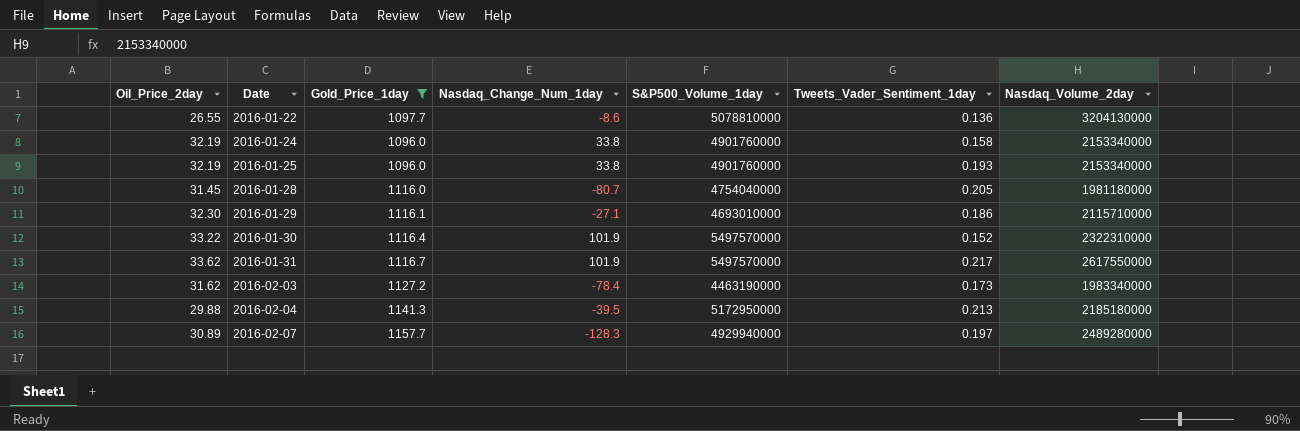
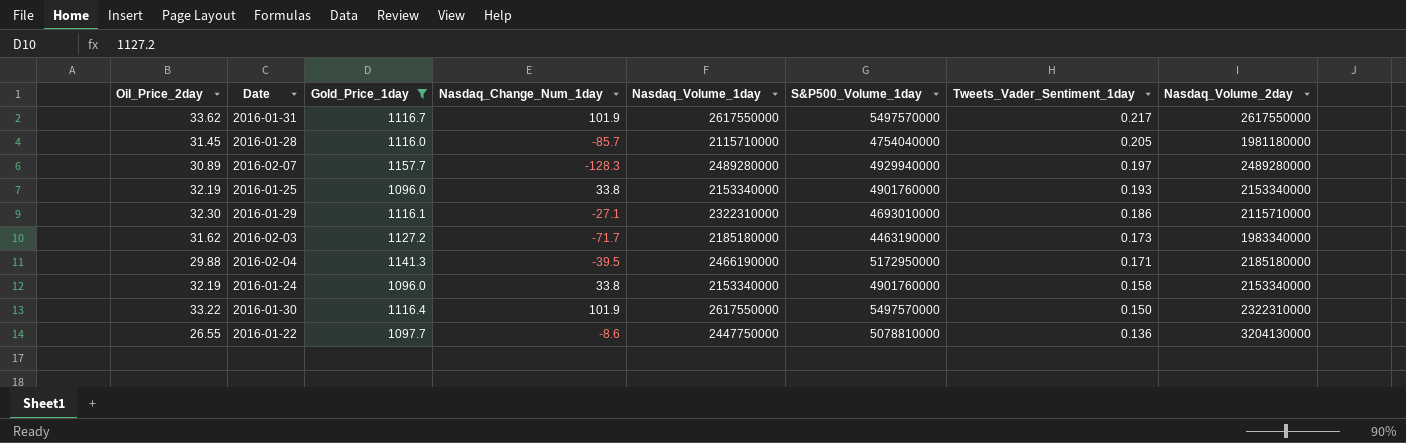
row order: Date ascending -> Tweets_Vader_Sentiment_1day descending
column Nasdaq_Volume_1day | position: none -> 5
2016-01-28 | Nasdaq_Change_Num_1day: -80.7 -> -85.7
2016-02-03 | Nasdaq_Change_Num_1day: -78.4 -> -71.7
2016-02-04 | Tweets_Vader_Sentiment_1day: 0.213 -> 0.171
2016-01-30 | Tweets_Vader_Sentiment_1day: 0.152 -> 0.150

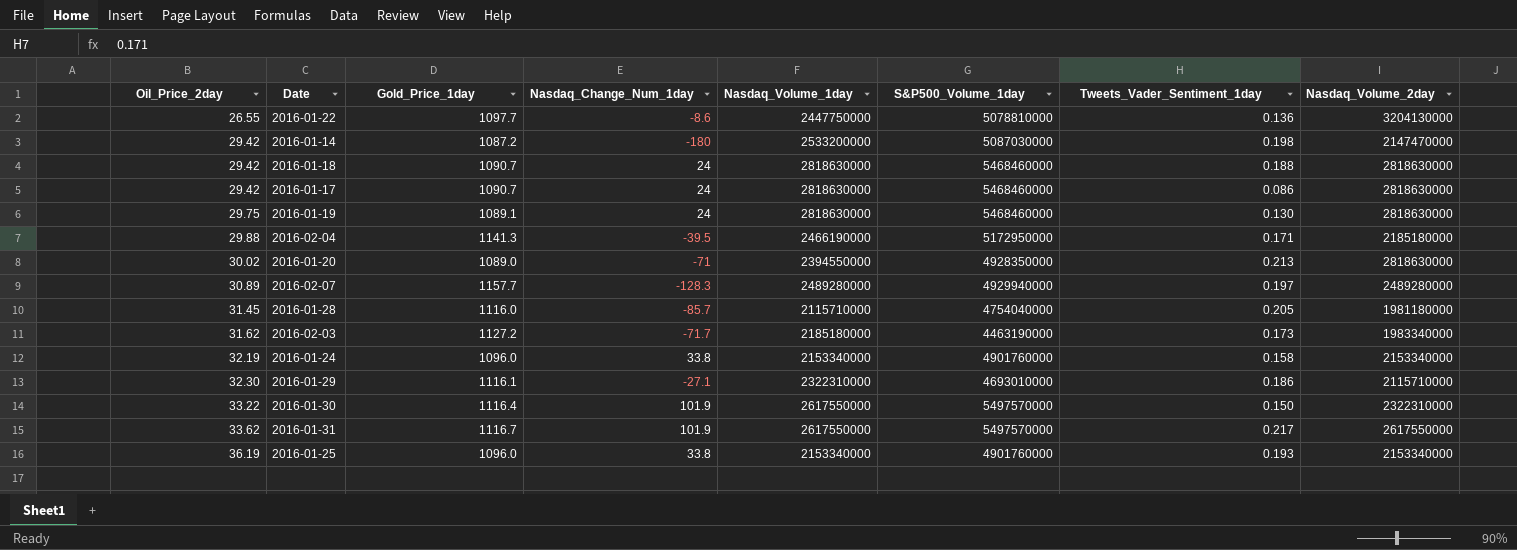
filter: Gold_Price_1day >= 1096.0 -> none
row order: Tweets_Vader_Sentiment_1day descending -> Oil_Price_2day ascending
2016-01-25 | Oil_Price_2day: 32.19 -> 36.19

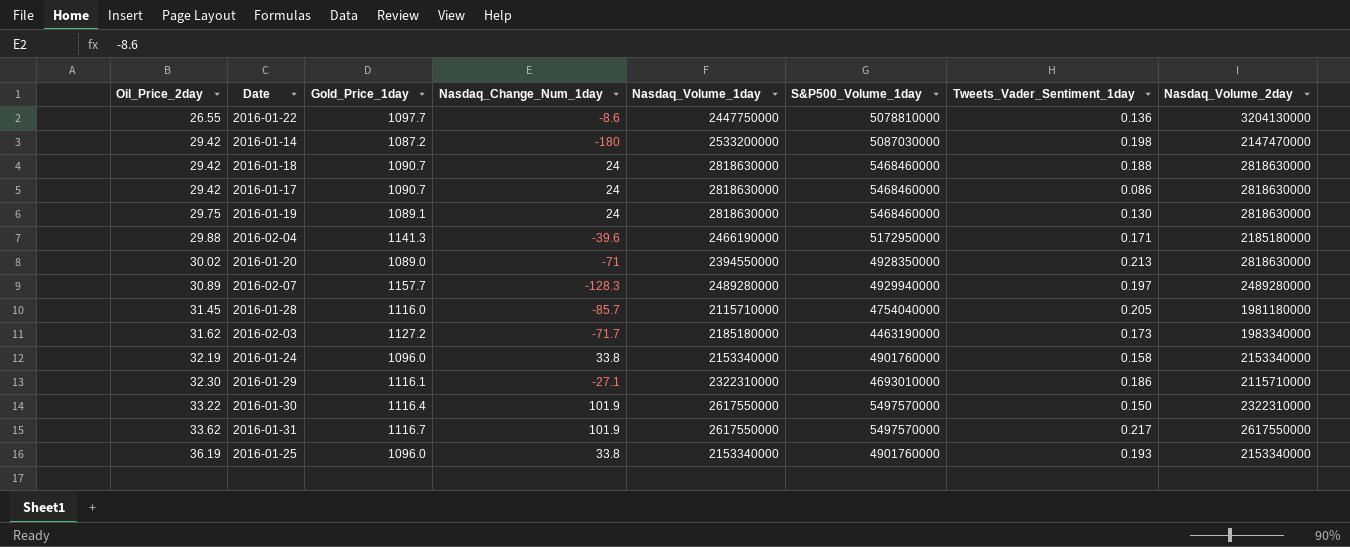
2016-02-04 | Nasdaq_Change_Num_1day: -39.5 -> -39.6

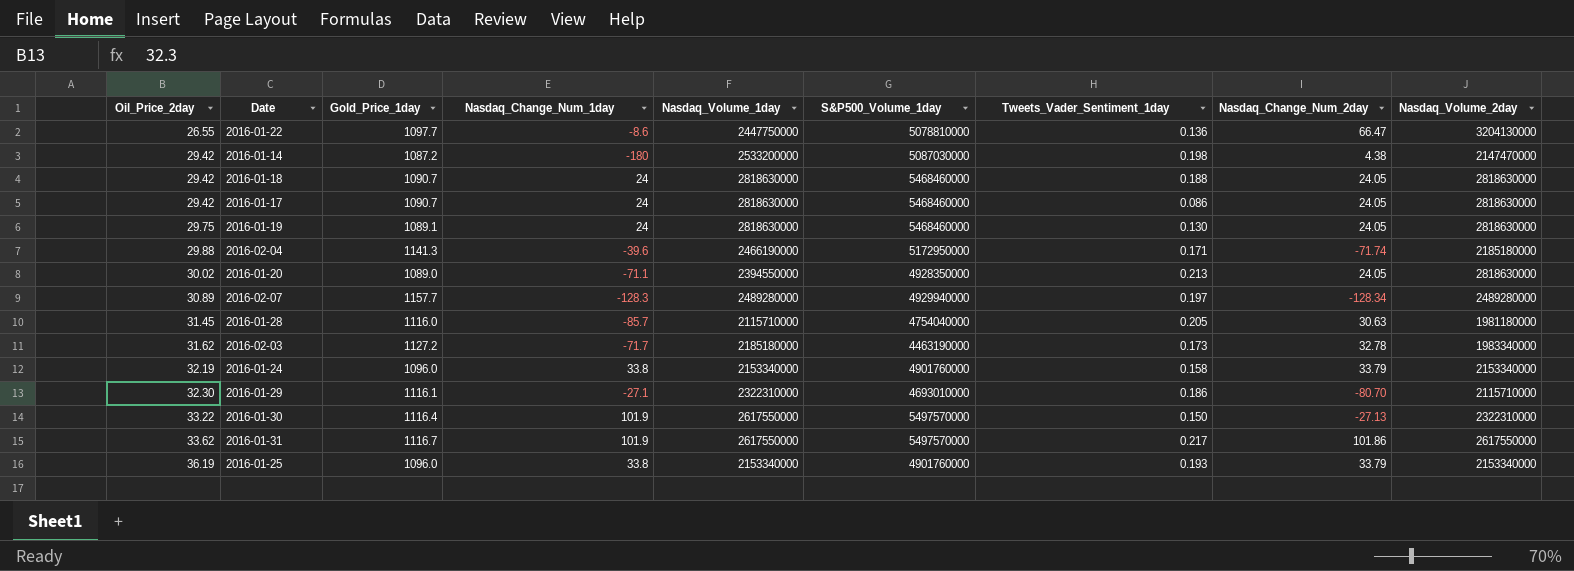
column Nasdaq_Change_Num_2day | position: none -> 8
2016-01-20 | Nasdaq_Change_Num_1day: -71 -> -71.1

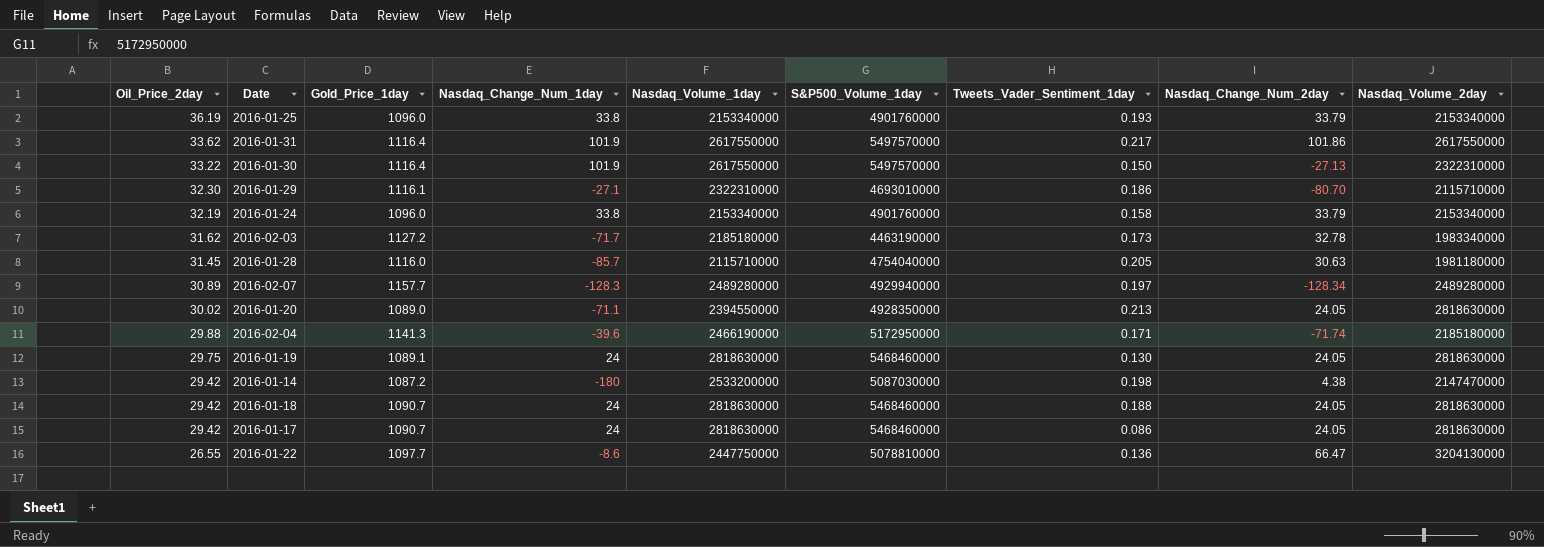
row order: Oil_Price_2day ascending -> Oil_Price_2day descending
2016-01-31 | Gold_Price_1day: 1116.7 -> 1116.4

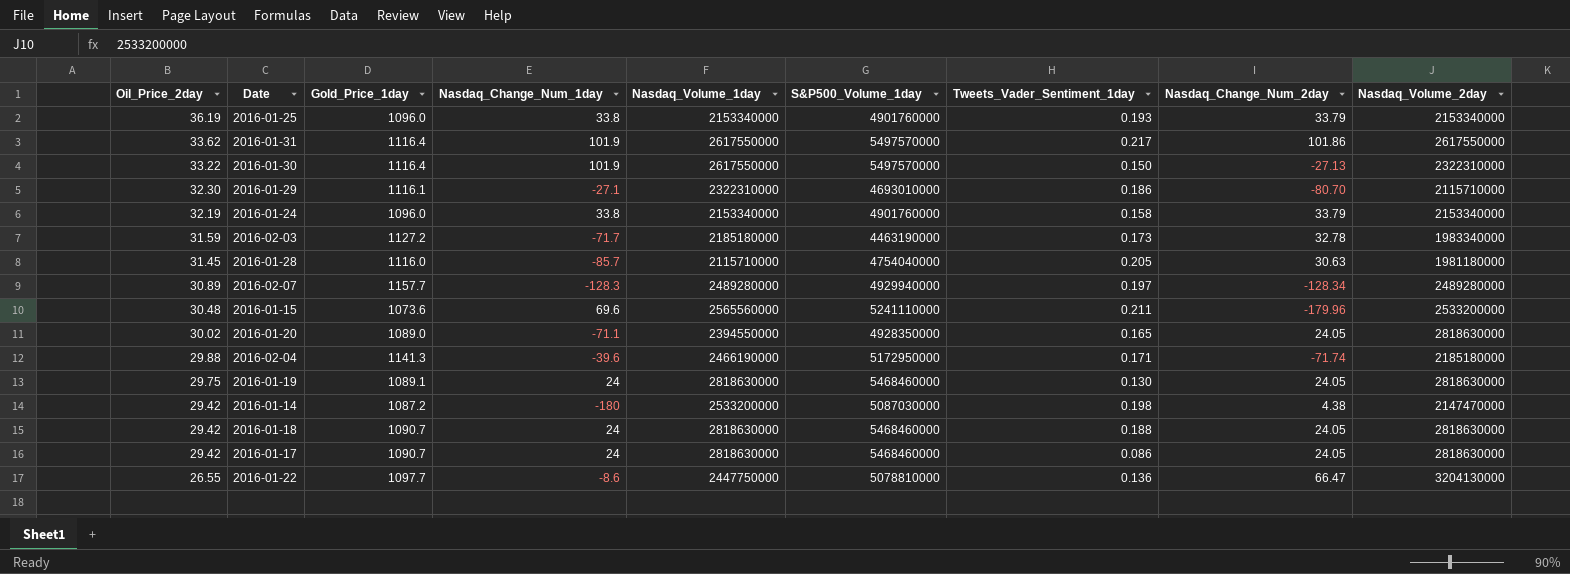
2016-02-03 | Oil_Price_2day: 31.62 -> 31.59
row 2016-01-15: none -> 30.48 | 1073.6 | 69.6 | 2565560000 | 5241110000 | 0.211 | -179.96 | 2533200000
2016-01-20 | Tweets_Vader_Sentiment_1day: 0.213 -> 0.165

